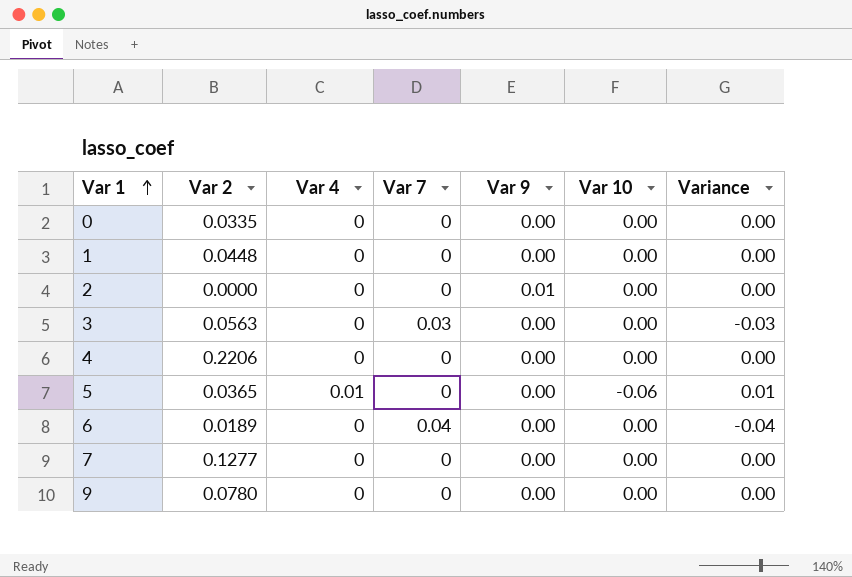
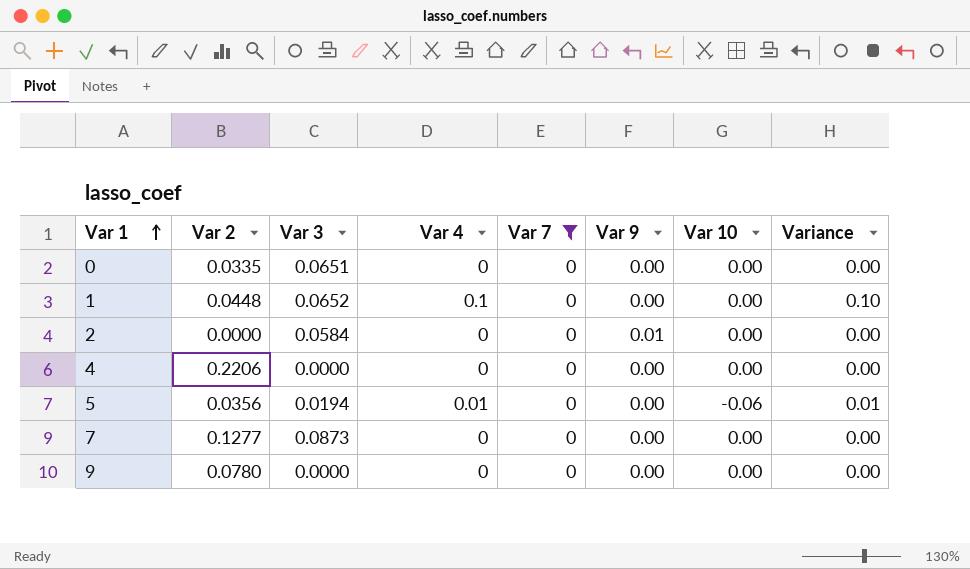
filter: none -> Var 7 = 0
column Var 3 | position: none -> 3
1 | Var 4: 0 -> 0.1
1 | Variance: 0.00 -> 0.10
5 | Var 2: 0.0365 -> 0.0356

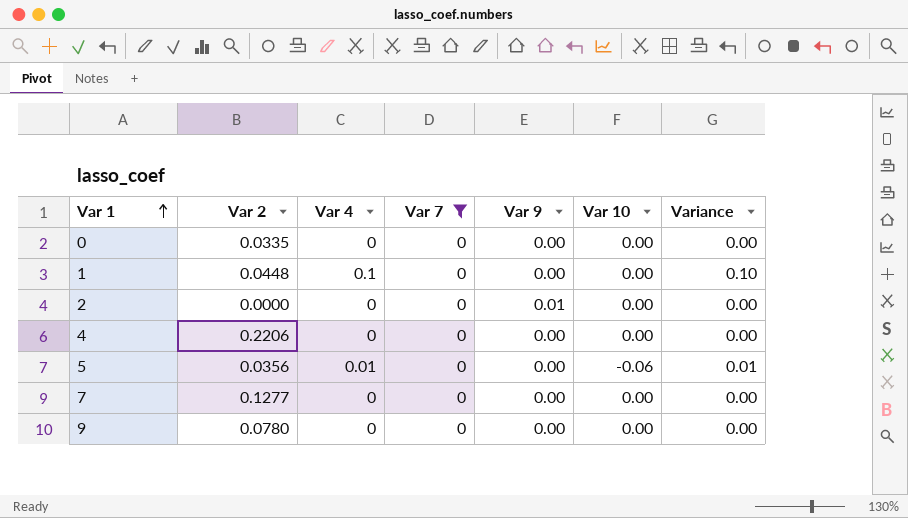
column Var 3 | position: 3 -> none

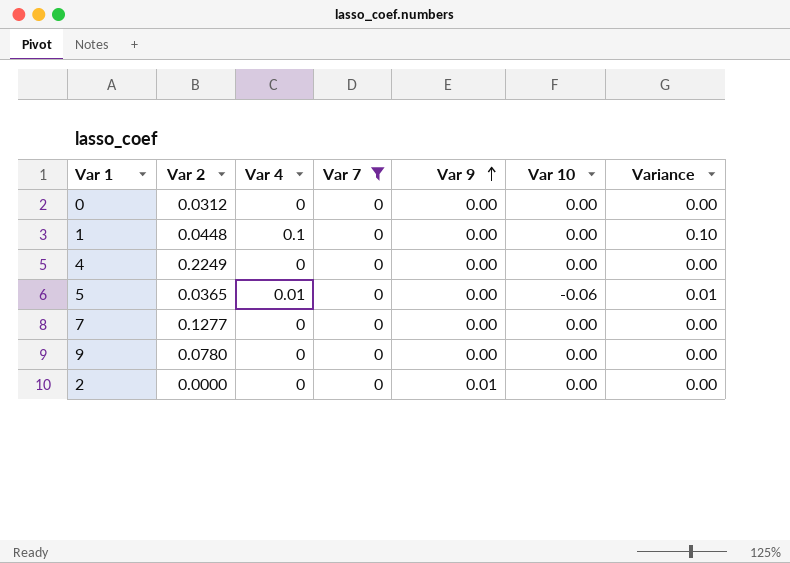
row order: Var 1 ascending -> Var 9 ascending
0 | Var 2: 0.0335 -> 0.0312
4 | Var 2: 0.2206 -> 0.2249
5 | Var 2: 0.0356 -> 0.0365

